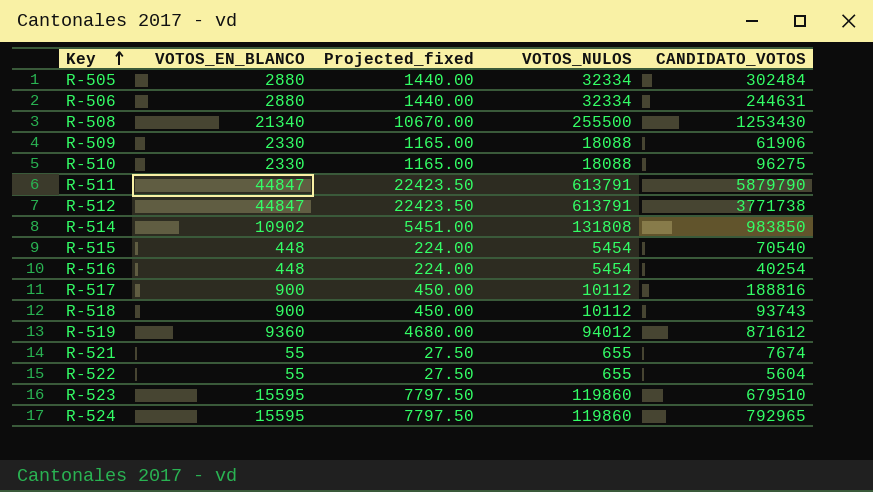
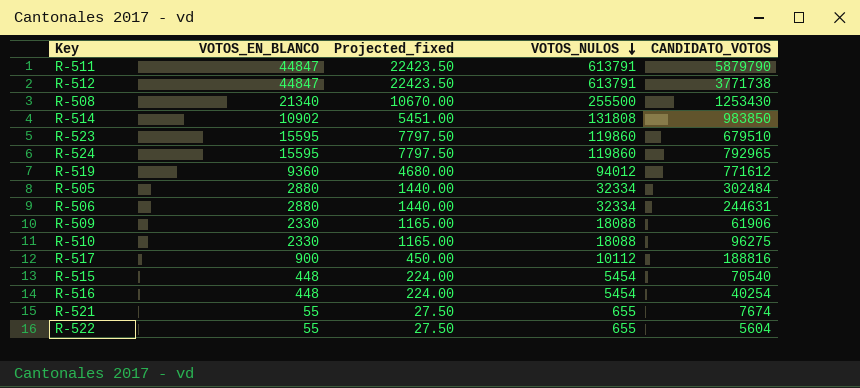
row order: Key ascending -> VOTOS_NULOS descending
row R-518: 900 | 450.00 | 10112 | 93743 -> none
R-519 | CANDIDATO_VOTOS: 871612 -> 771612

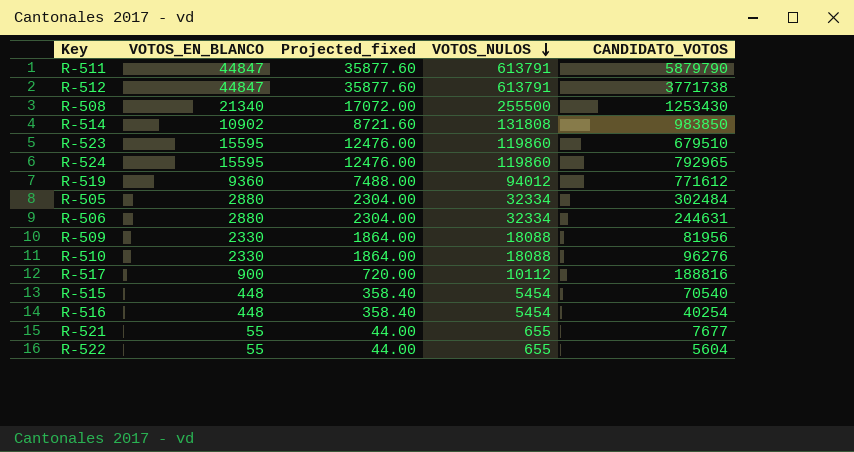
column Projected_fixed | formula: [VOTOS_EN_BLANCO] * 0.5 -> [VOTOS_EN_BLANCO] * 0.8
R-509 | CANDIDATO_VOTOS: 61906 -> 81956
R-510 | CANDIDATO_VOTOS: 96275 -> 96276
R-521 | CANDIDATO_VOTOS: 7674 -> 7677

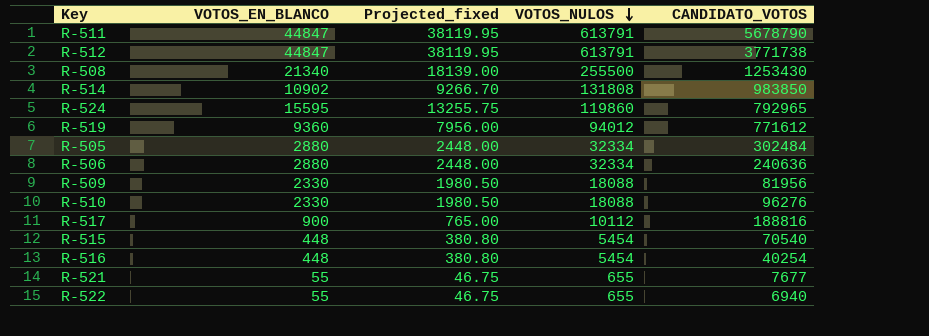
column Projected_fixed | formula: [VOTOS_EN_BLANCO] * 0.8 -> [VOTOS_EN_BLANCO] * 0.85
row R-523: 15595 | 12476.00 | 119860 | 679510 -> none
R-511 | CANDIDATO_VOTOS: 5879790 -> 5678790
R-506 | CANDIDATO_VOTOS: 244631 -> 240636
R-522 | CANDIDATO_VOTOS: 5604 -> 6940

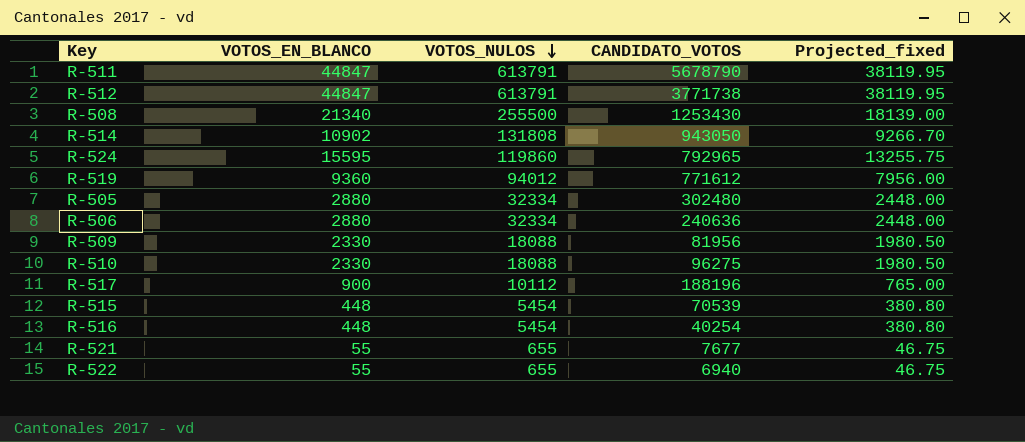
column Projected_fixed | position: 3 -> 5
R-514 | CANDIDATO_VOTOS: 983850 -> 943050
R-505 | CANDIDATO_VOTOS: 302484 -> 302480
R-510 | CANDIDATO_VOTOS: 96276 -> 96275
R-517 | CANDIDATO_VOTOS: 188816 -> 188196
R-515 | CANDIDATO_VOTOS: 70540 -> 70539

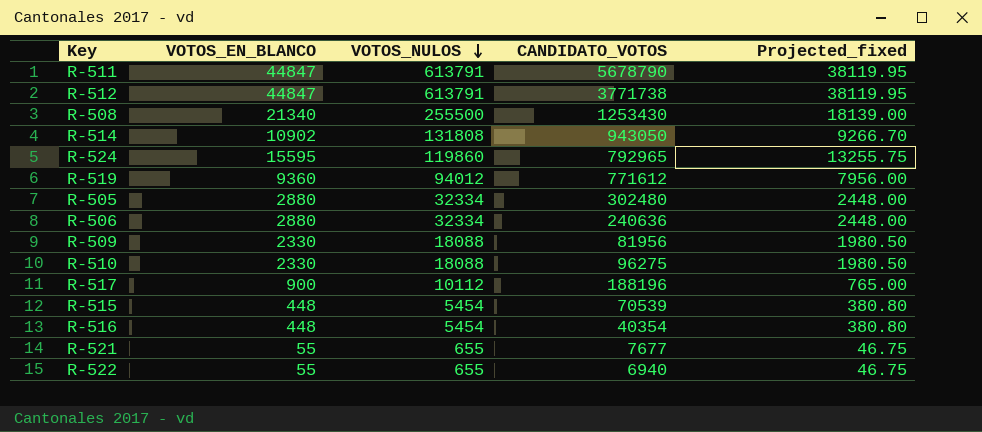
R-516 | CANDIDATO_VOTOS: 40254 -> 40354

